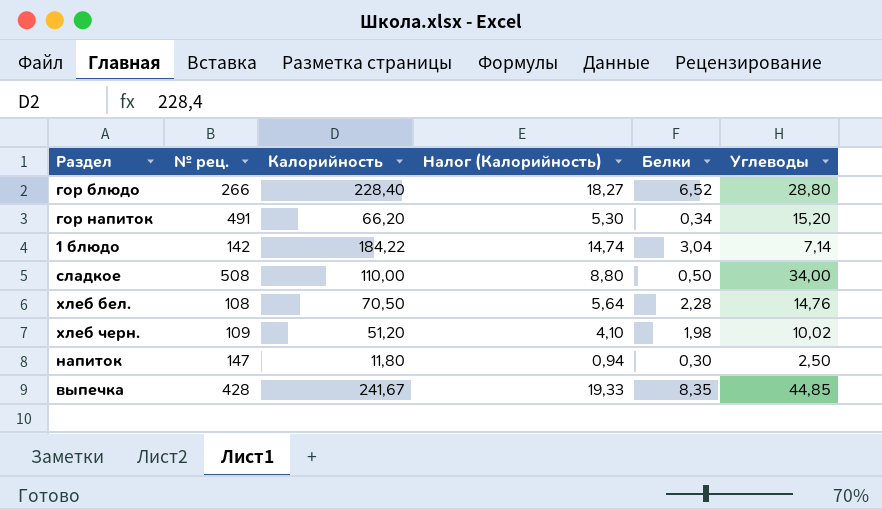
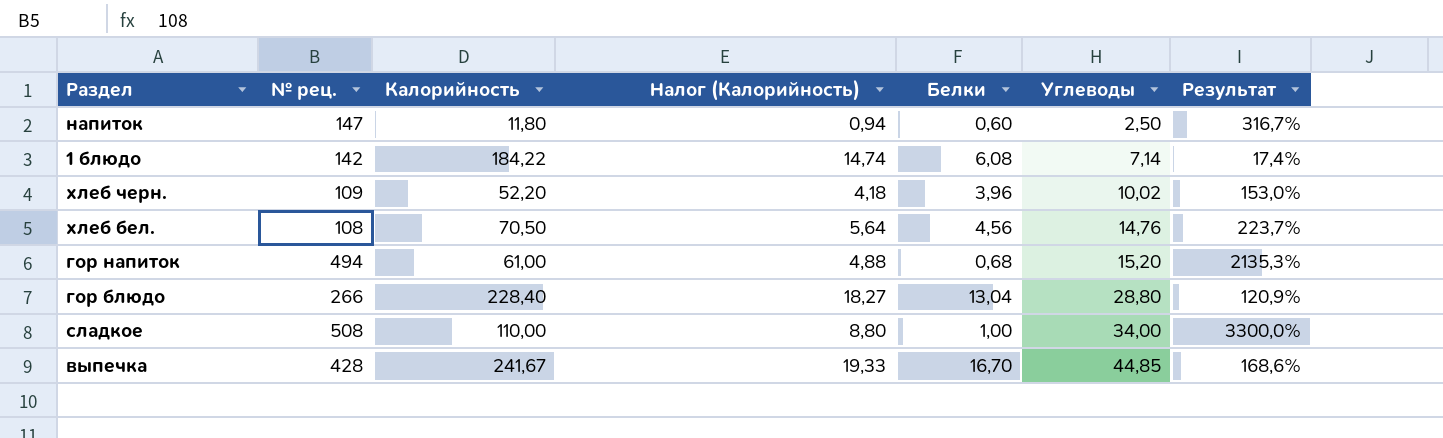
row order: none -> Углеводы ascending
column Результат | formula: none -> ([Углеводы] - [Белки]) / [Белки]
напиток | Белки: 0,30 -> 0,60
1 блюдо | Белки: 3,04 -> 6,08
хлеб черн. | Калорийность: 51,20 -> 52,20
хлеб черн. | Налог (Калорийность): 4,10 -> 4,18
хлеб черн. | Белки: 1,98 -> 3,96
хлеб бел. | Белки: 2,28 -> 4,56
гор напиток | № рец.: 491 -> 494
гор напиток | Калорийность: 66,20 -> 61,00
гор напиток | Налог (Калорийность): 5,30 -> 4,88
гор напиток | Белки: 0,34 -> 0,68
гор блюдо | Белки: 6,52 -> 13,04
сладкое | Белки: 0,50 -> 1,00
выпечка | Белки: 8,35 -> 16,70

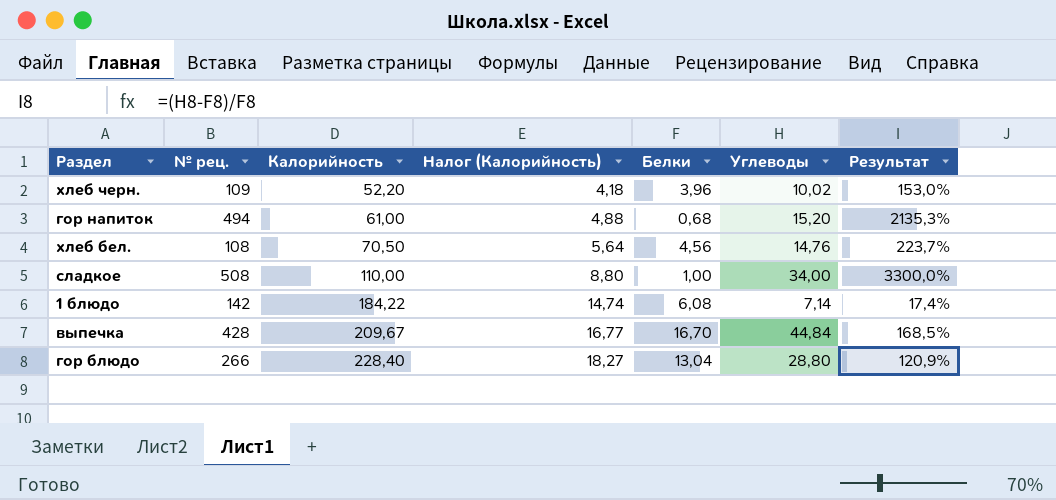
row order: Углеводы ascending -> Калорийность ascending
row напиток: 147 | 11,80 | 0,94 | 0,60 | 2,50 | 316,7% -> none
выпечка | Калорийность: 241,67 -> 209,67
выпечка | Налог (Калорийность): 19,33 -> 16,77
выпечка | Углеводы: 44,85 -> 44,84
выпечка | Результат: 168,6% -> 168,5%

